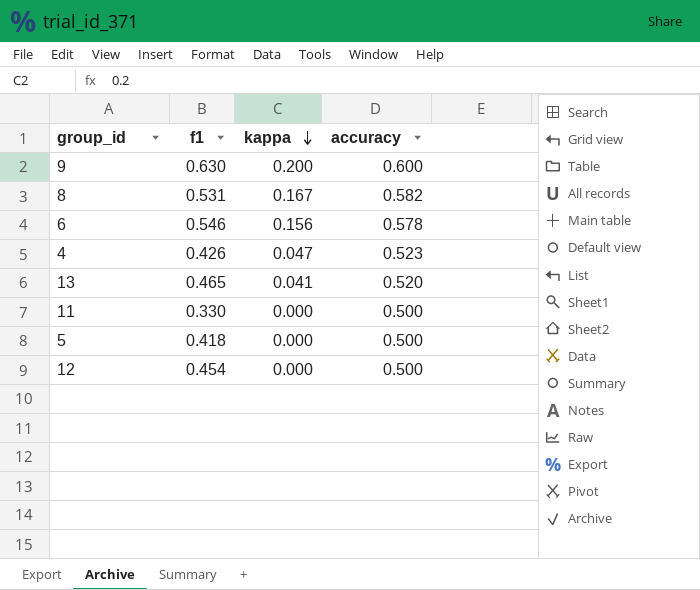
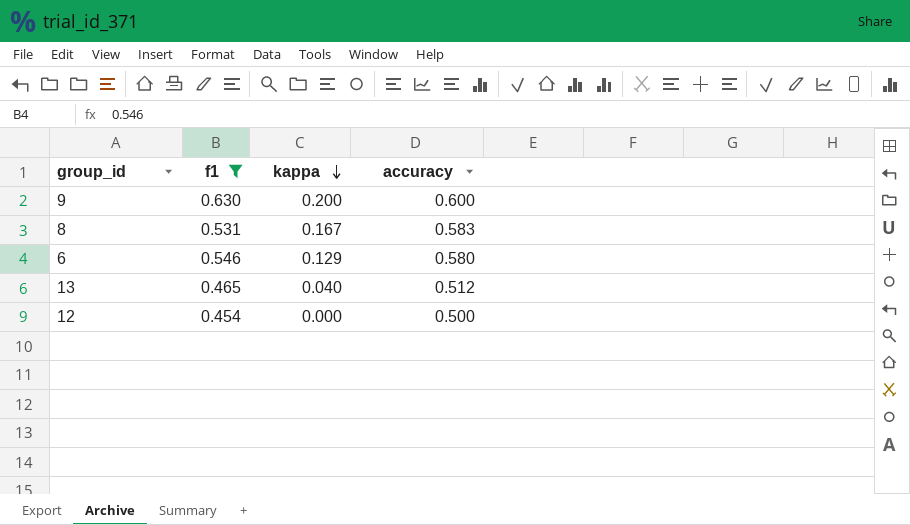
filter: none -> f1 >= 0.454
8 | accuracy: 0.582 -> 0.583
6 | kappa: 0.156 -> 0.129
6 | accuracy: 0.578 -> 0.580
13 | kappa: 0.041 -> 0.040
13 | accuracy: 0.520 -> 0.512

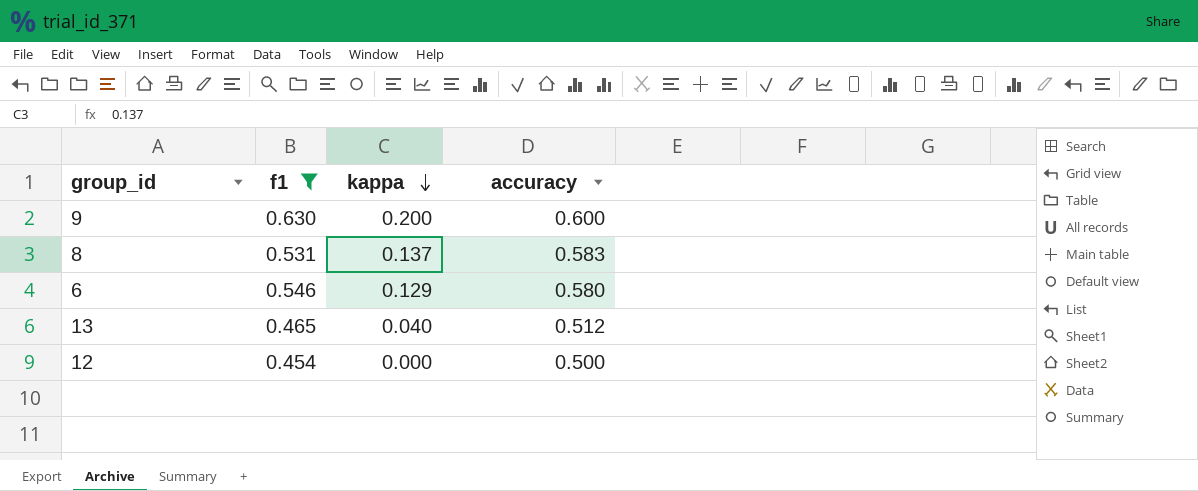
8 | kappa: 0.167 -> 0.137

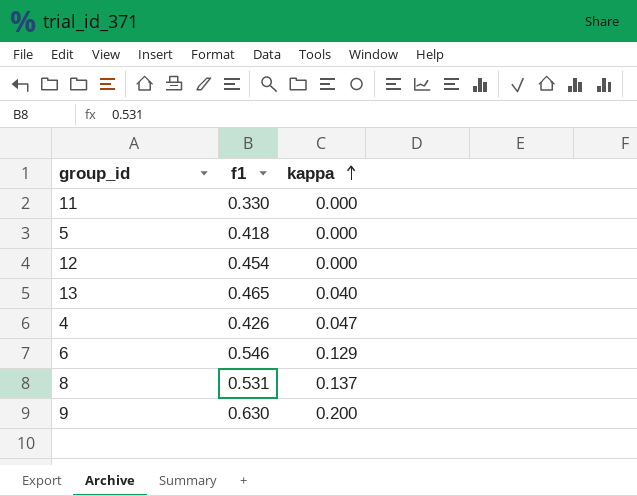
filter: f1 >= 0.454 -> none
row order: kappa descending -> kappa ascending
column accuracy | position: 4 -> none

